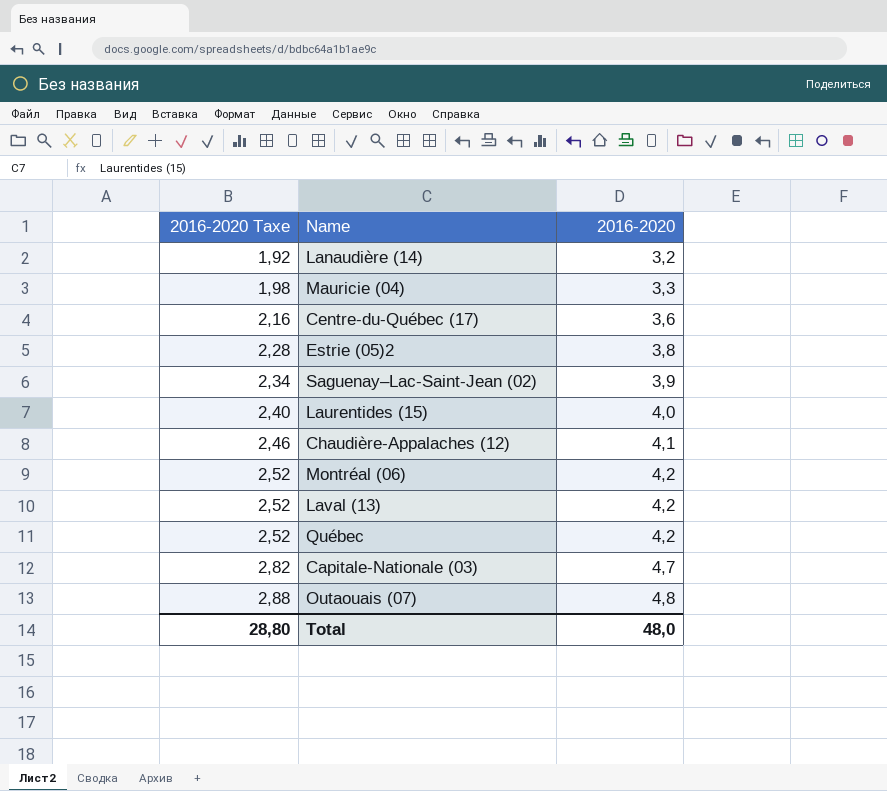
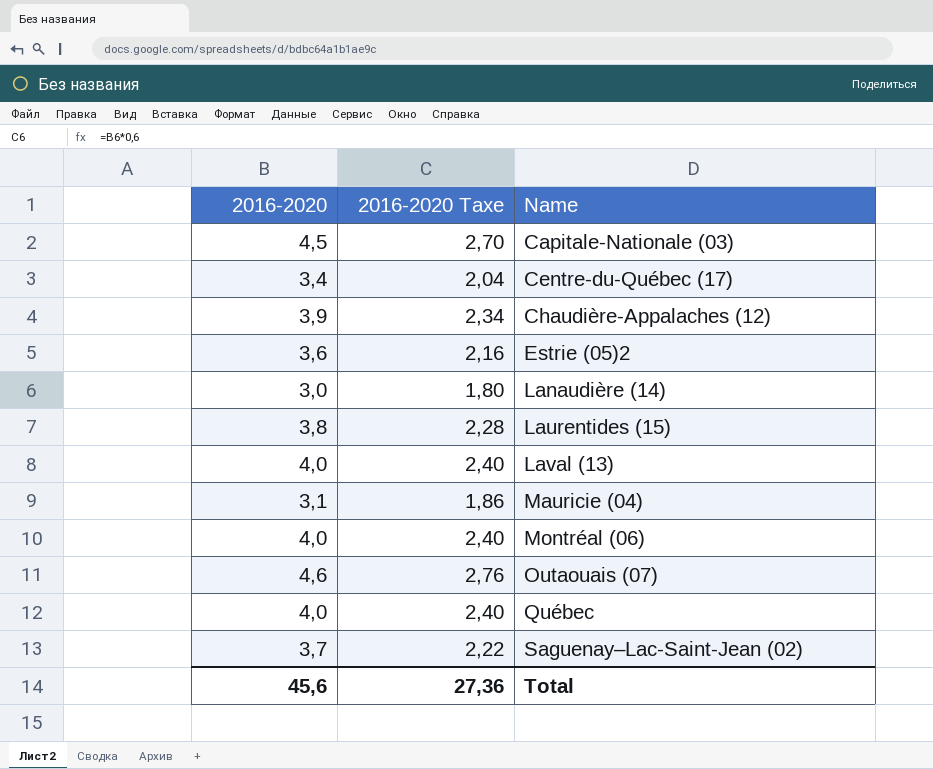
row order: 2016-2020 Taxe ascending -> Name ascending
column 2016-2020 | position: 3 -> 1
Capitale-Nationale (03) | 2016-2020: 4,7 -> 4,5
Capitale-Nationale (03) | 2016-2020 Taxe: 2,82 -> 2,70
Centre-du-Québec (17) | 2016-2020: 3,6 -> 3,4
Centre-du-Québec (17) | 2016-2020 Taxe: 2,16 -> 2,04
Chaudière-Appalaches (12) | 2016-2020: 4,1 -> 3,9
Chaudière-Appalaches (12) | 2016-2020 Taxe: 2,46 -> 2,34
Estrie (05)2 | 2016-2020: 3,8 -> 3,6
Estrie (05)2 | 2016-2020 Taxe: 2,28 -> 2,16
Lanaudière (14) | 2016-2020: 3,2 -> 3,0
Lanaudière (14) | 2016-2020 Taxe: 1,92 -> 1,80
Laurentides (15) | 2016-2020: 4,0 -> 3,8
Laurentides (15) | 2016-2020 Taxe: 2,40 -> 2,28
Laval (13) | 2016-2020: 4,2 -> 4,0
Laval (13) | 2016-2020 Taxe: 2,52 -> 2,40
Mauricie (04) | 2016-2020: 3,3 -> 3,1
Mauricie (04) | 2016-2020 Taxe: 1,98 -> 1,86
Montréal (06) | 2016-2020: 4,2 -> 4,0
Montréal (06) | 2016-2020 Taxe: 2,52 -> 2,40
Outaouais (07) | 2016-2020: 4,8 -> 4,6
Outaouais (07) | 2016-2020 Taxe: 2,88 -> 2,76
Québec | 2016-2020: 4,2 -> 4,0
Québec | 2016-2020 Taxe: 2,52 -> 2,40
Saguenay–Lac-Saint-Jean (02) | 2016-2020: 3,9 -> 3,7
Saguenay–Lac-Saint-Jean (02) | 2016-2020 Taxe: 2,34 -> 2,22
Total | 2016-2020: 48,0 -> 45,6
Total | 2016-2020 Taxe: 28,80 -> 27,36

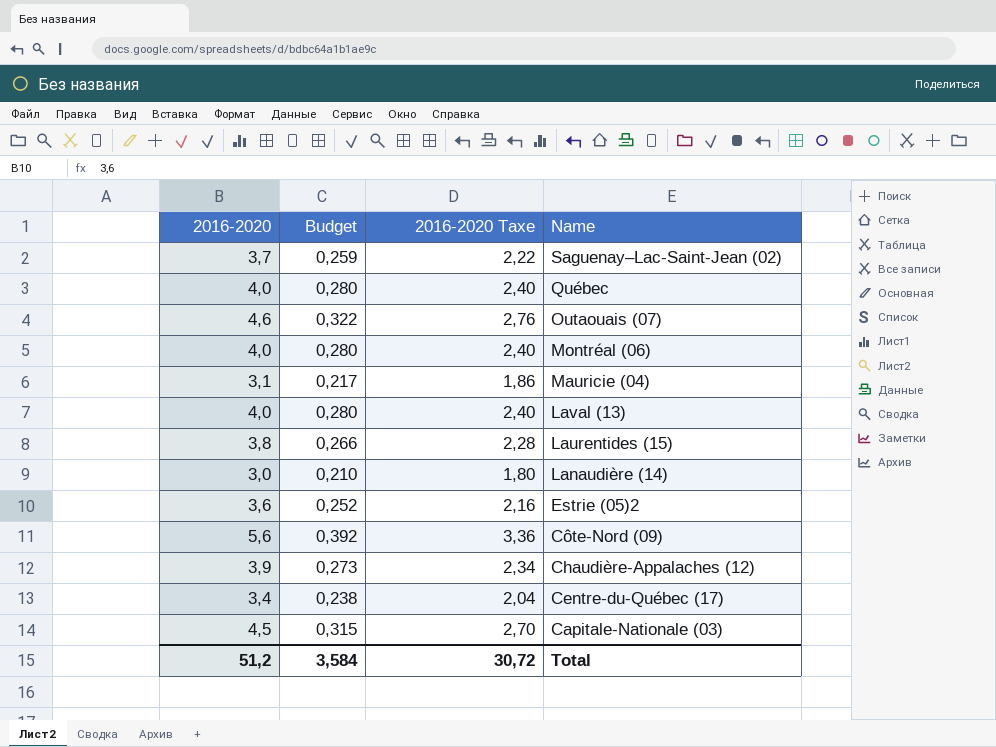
row order: Name ascending -> Name descending
column Budget | formula: none -> [2016-2020] * 0,07
row Côte-Nord (09): none -> 5,6 | 0,392 | 3,36
Total | 2016-2020: 45,6 -> 51,2
Total | 2016-2020 Taxe: 27,36 -> 30,72

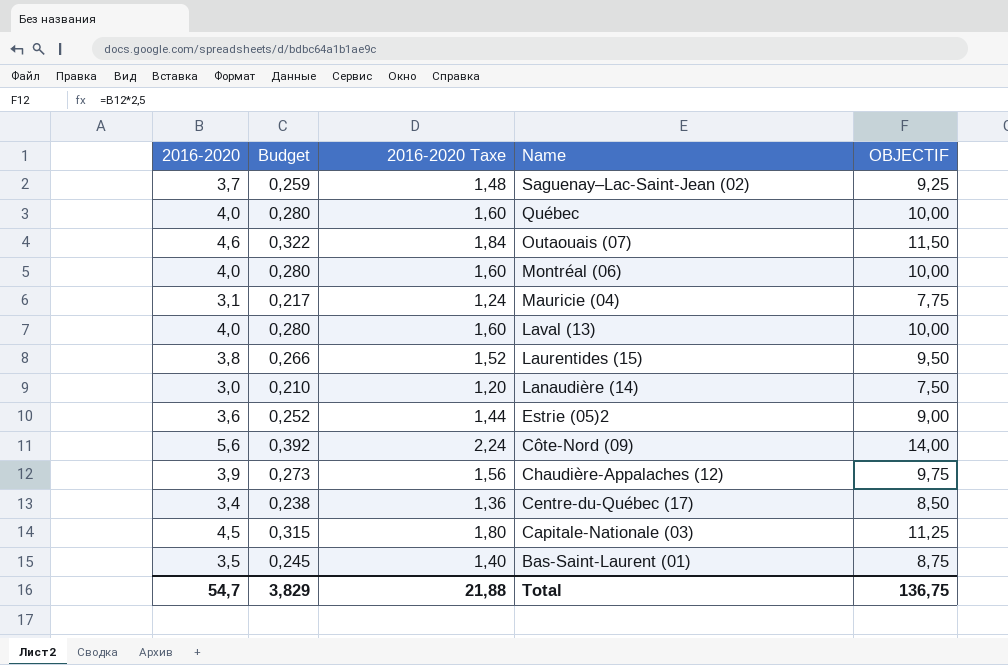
column 2016-2020 Taxe | formula: [2016-2020] * 0,6 -> [2016-2020] * 0,4
column OBJECTIF | formula: none -> [2016-2020] * 2,5
row Bas-Saint-Laurent (01): none -> 3,5 | 0,245 | 1,40 | 8,75
Total | 2016-2020: 51,2 -> 54,7
Total | Budget: 3,584 -> 3,829
Total | 2016-2020 Taxe: 30,72 -> 21,88

